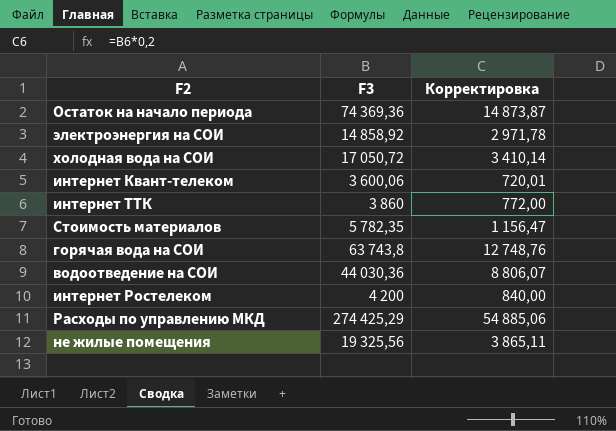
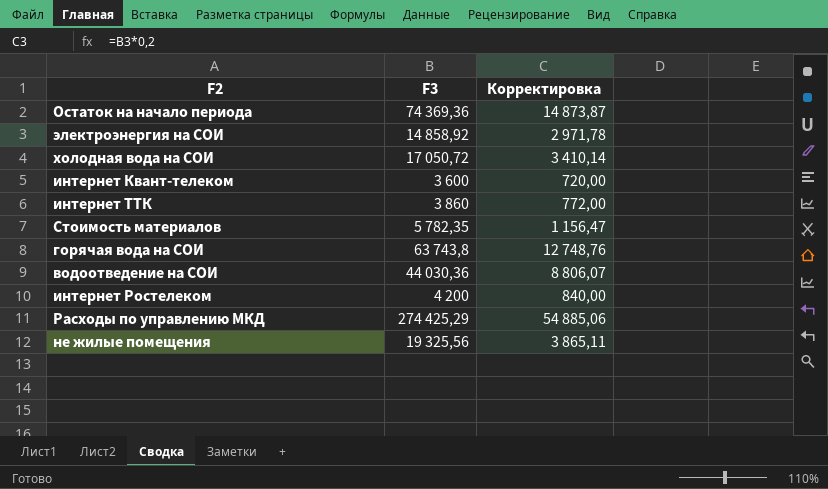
интернет Квант-телеком | F3: 3 600,06 -> 3 600
интернет Квант-телеком | Корректировка: 720,01 -> 720,00

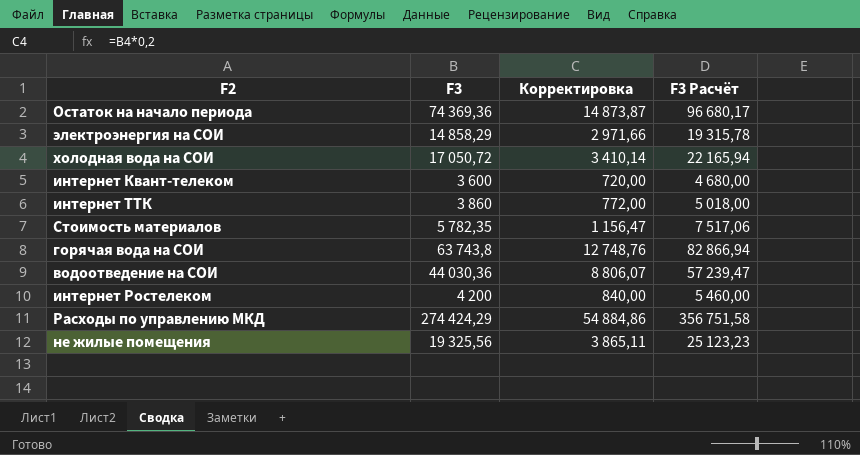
column F3 Расчёт | formula: none -> [F3] * 1,3
электроэнергия на СОИ | F3: 14 858,92 -> 14 858,29
электроэнергия на СОИ | Корректировка: 2 971,78 -> 2 971,66
Расходы по управлению МКД | F3: 274 425,29 -> 274 424,29
Расходы по управлению МКД | Корректировка: 54 885,06 -> 54 884,86

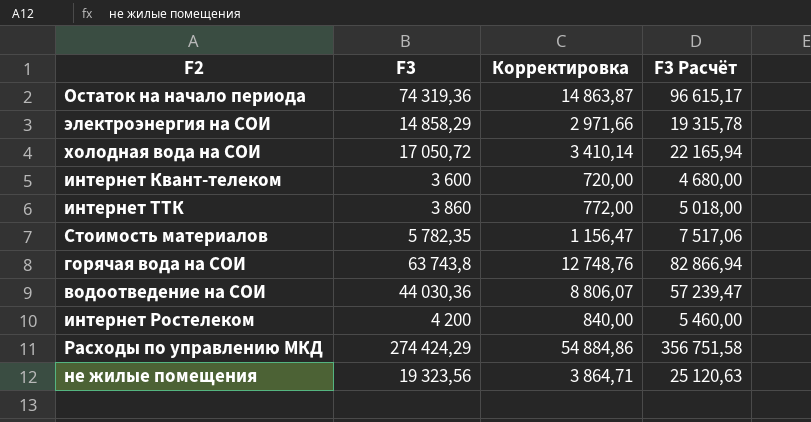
Остаток на начало периода | F3: 74 369,36 -> 74 319,36
Остаток на начало периода | Корректировка: 14 873,87 -> 14 863,87
Остаток на начало периода | F3 Расчёт: 96 680,17 -> 96 615,17
не жилые помещения | F3: 19 325,56 -> 19 323,56
не жилые помещения | Корректировка: 3 865,11 -> 3 864,71
не жилые помещения | F3 Расчёт: 25 123,23 -> 25 120,63

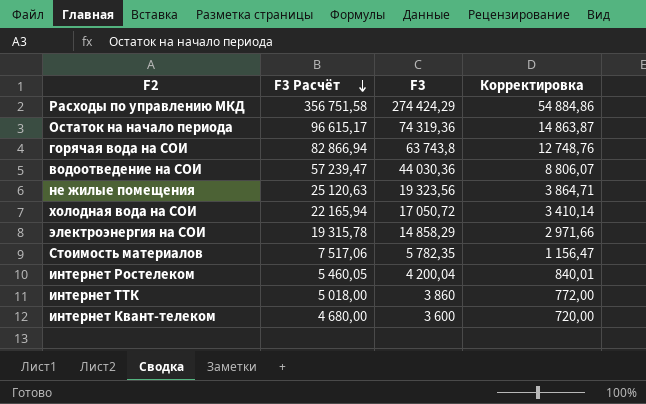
row order: none -> F3 Расчёт descending
column F3 Расчёт | position: 4 -> 2
интернет Ростелеком | F3 Расчёт: 5 460,00 -> 5 460,05
интернет Ростелеком | F3: 4 200 -> 4 200,04
интернет Ростелеком | Корректировка: 840,00 -> 840,01

